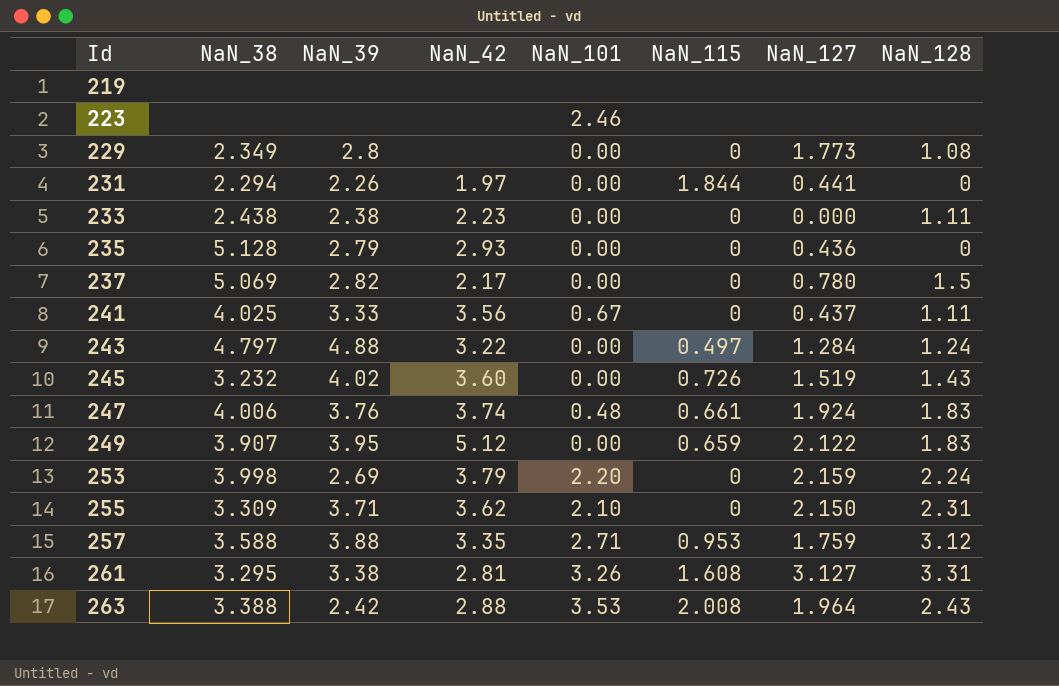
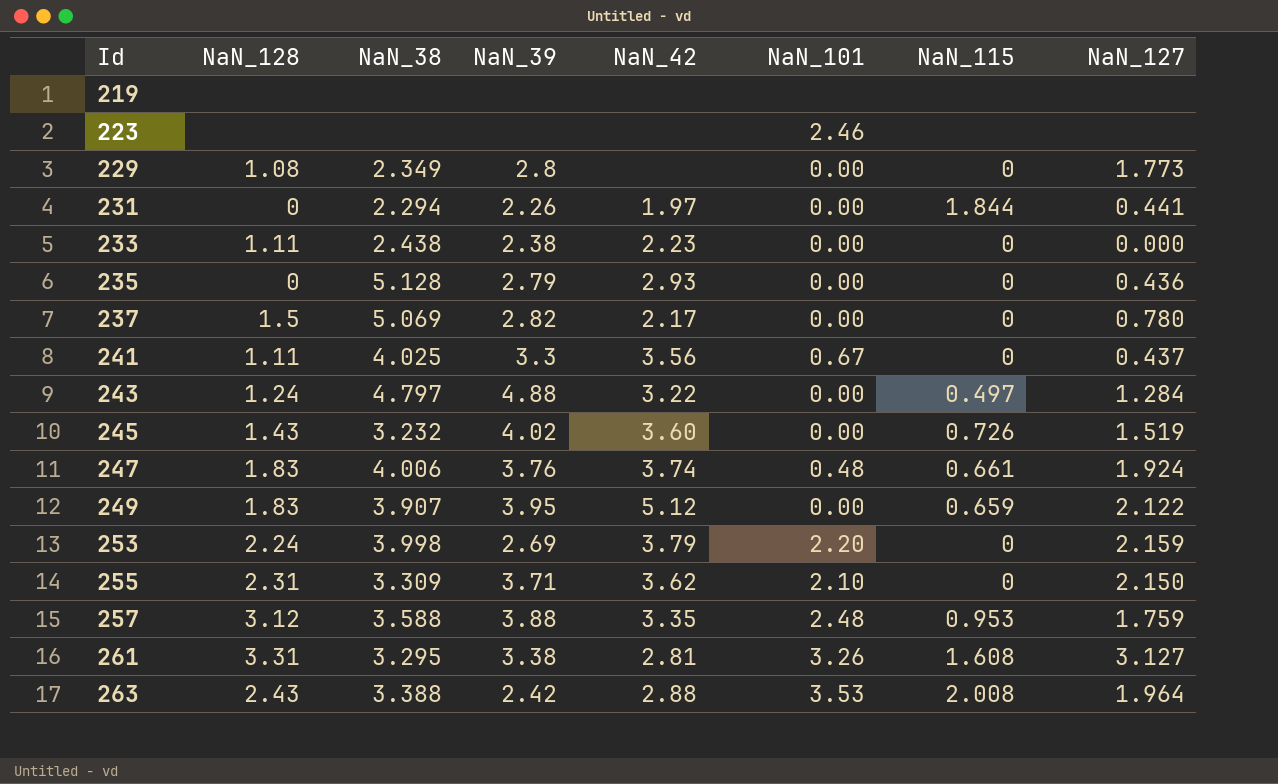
column NaN_128 | position: 8 -> 2
241 | NaN_39: 3.33 -> 3.3
257 | NaN_101: 2.71 -> 2.48

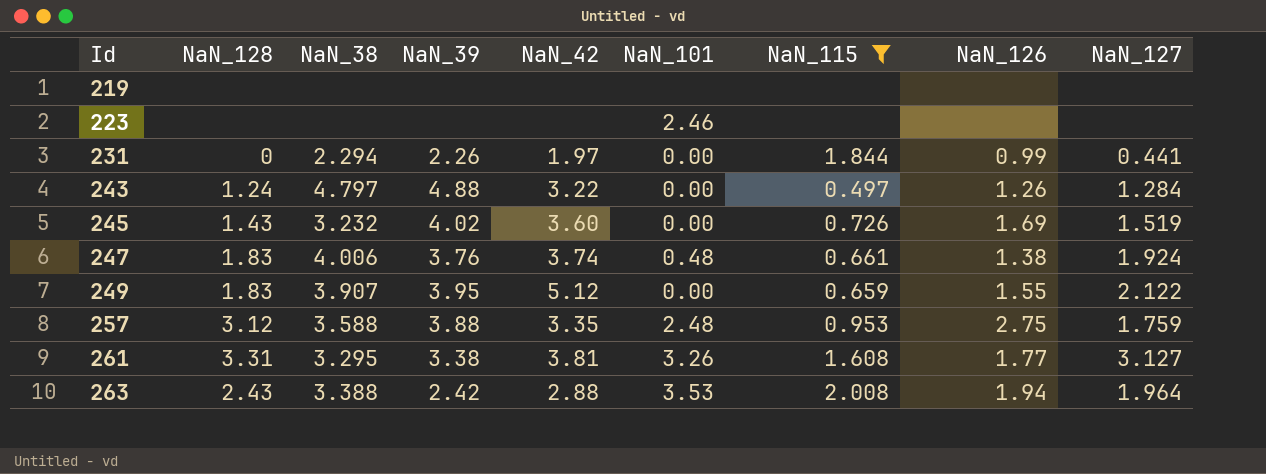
filter: none -> NaN_115 != 0
column NaN_126 | position: none -> 8
261 | NaN_42: 2.81 -> 3.81

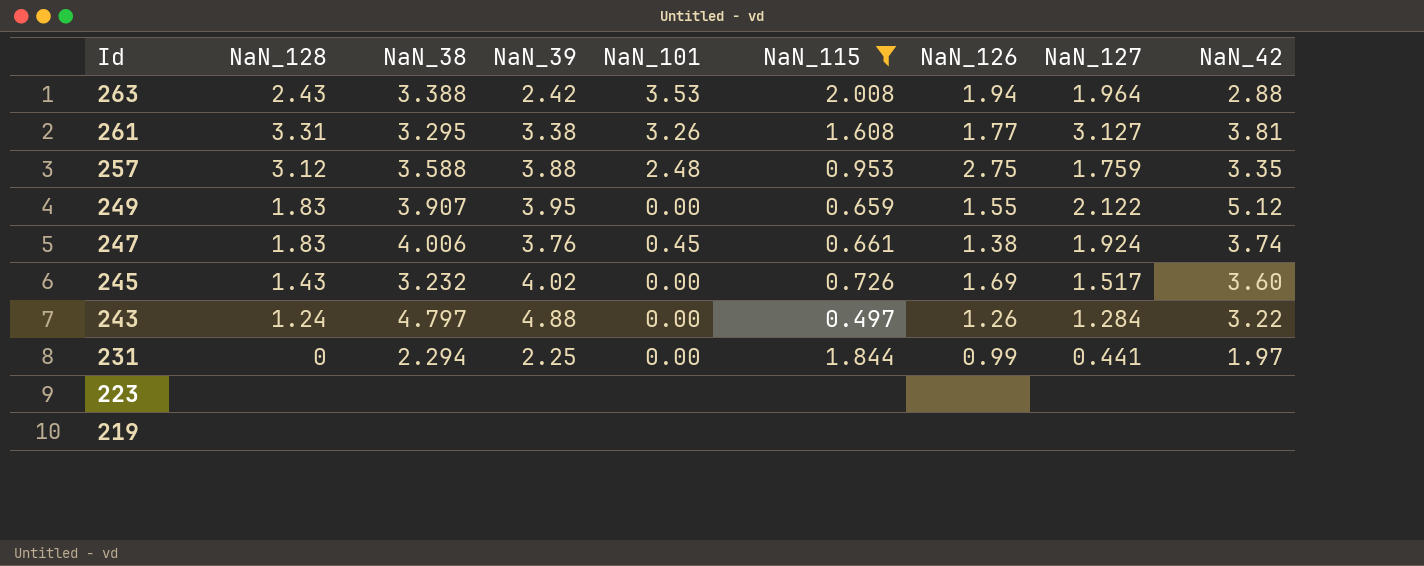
row order: Id ascending -> Id descending
column NaN_42 | position: 5 -> 9
247 | NaN_101: 0.48 -> 0.45
245 | NaN_127: 1.519 -> 1.517
231 | NaN_39: 2.26 -> 2.25
223 | NaN_101: 2.46 -> none

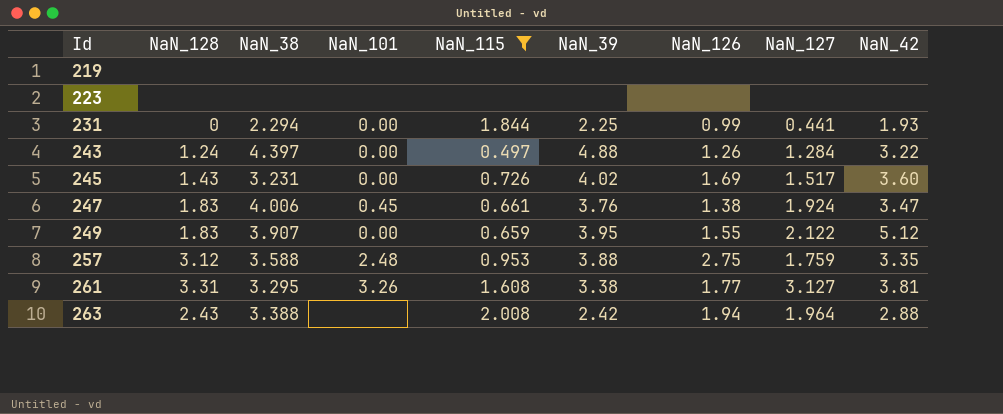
row order: Id descending -> Id ascending
column NaN_39 | position: 4 -> 6
231 | NaN_42: 1.97 -> 1.93
243 | NaN_38: 4.797 -> 4.397
245 | NaN_38: 3.232 -> 3.231
247 | NaN_42: 3.74 -> 3.47
263 | NaN_101: 3.53 -> none

